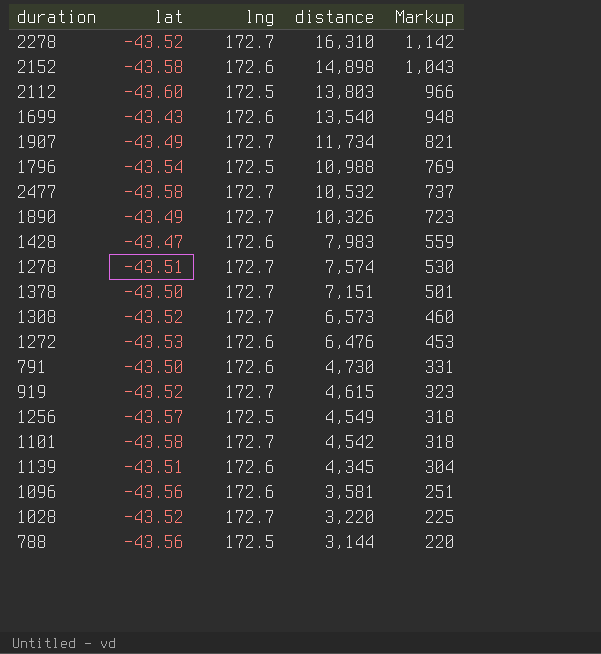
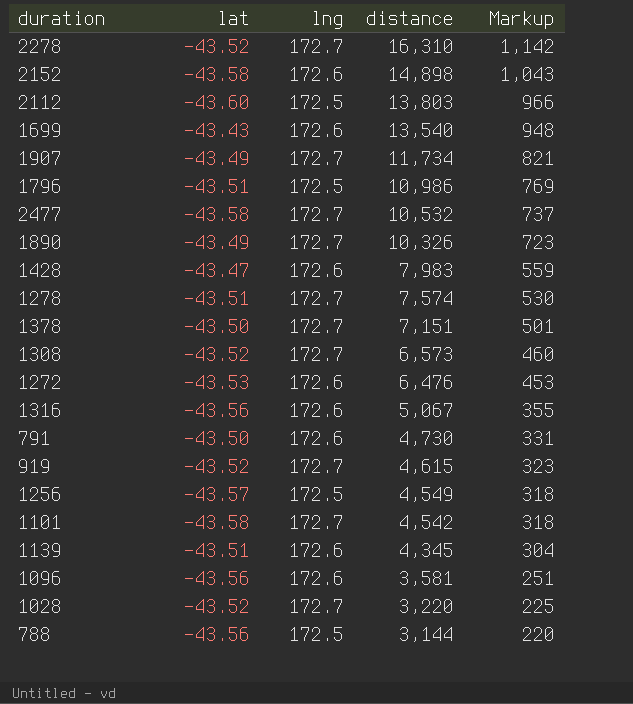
1796 | lat: -43.54 -> -43.51
1796 | distance: 10,988 -> 10,986
row 1316: none -> -43.56 | 172.6 | 5,067 | 355

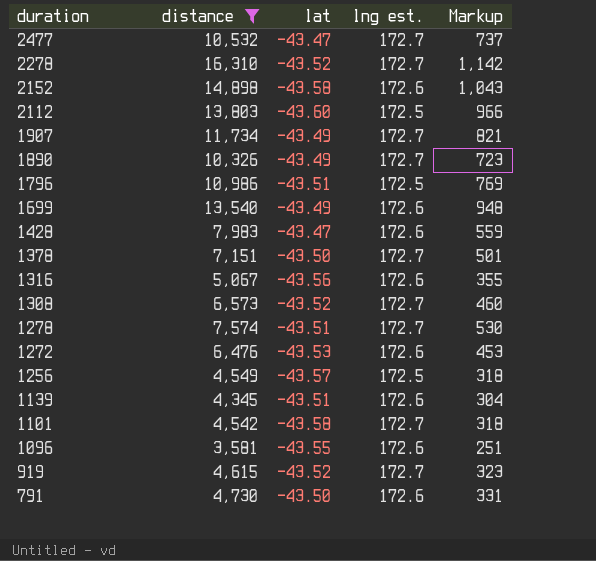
filter: none -> distance >= 3,581
row order: distance descending -> duration descending
column distance | position: 4 -> 2
column name: lng -> lng est.
2477 | lat: -43.58 -> -43.47
1699 | lat: -43.43 -> -43.49
1096 | lat: -43.56 -> -43.55

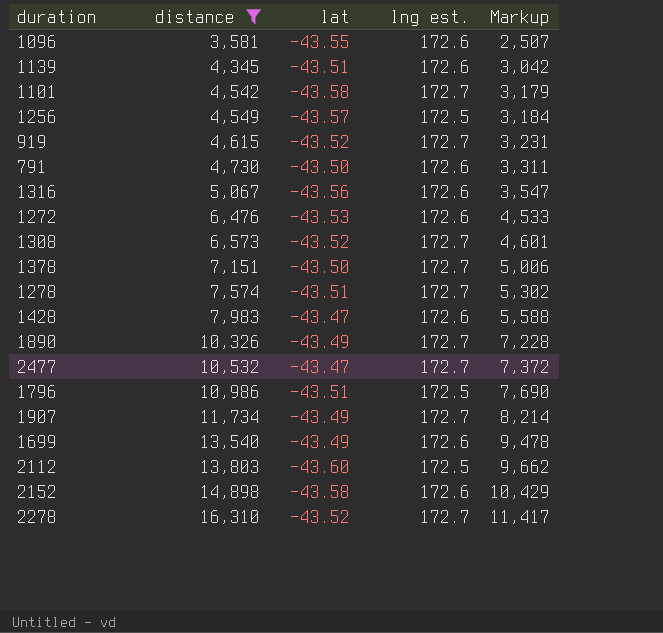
row order: duration descending -> distance ascending
column Markup | formula: [distance] * 0.07 -> [distance] * 0.7

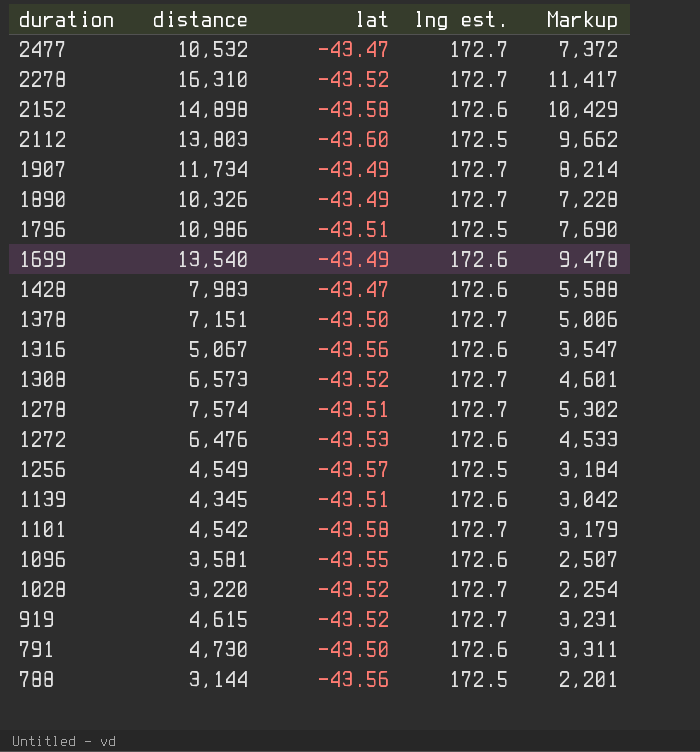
filter: distance >= 3,581 -> none
row order: distance ascending -> duration descending

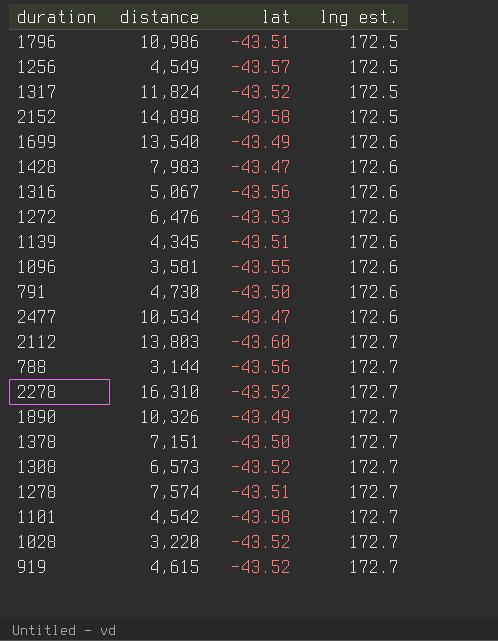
row order: duration descending -> lng est. ascending
column Markup | formula: [distance] * 0.7 -> none
row 1907: 11,734 | -43.49 | 172.7 | 8,214 -> none
row 1317: none -> 11,824 | -43.52 | 172.5
2152 | lng est.: 172.6 -> 172.5
2477 | distance: 10,532 -> 10,534
2477 | lng est.: 172.7 -> 172.6
2112 | lng est.: 172.5 -> 172.7
788 | lng est.: 172.5 -> 172.7

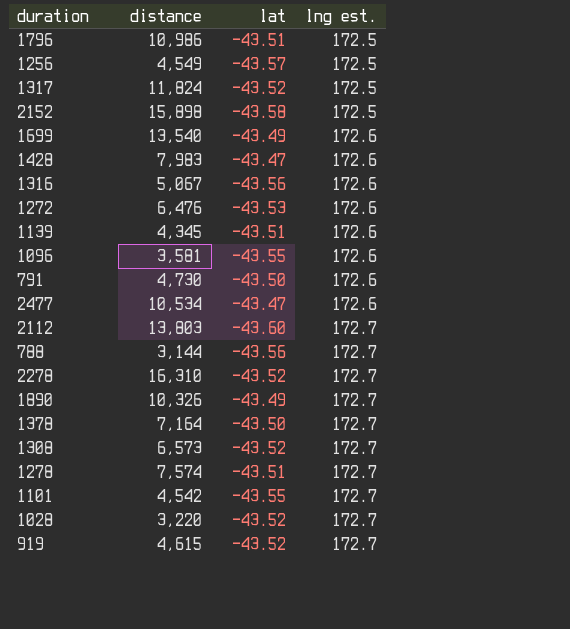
2152 | distance: 14,898 -> 15,898
1378 | distance: 7,151 -> 7,164
1101 | lat: -43.58 -> -43.55

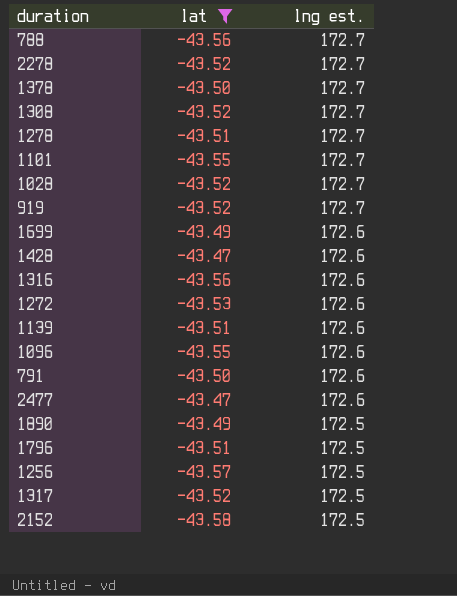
filter: none -> lat != -43.60
row order: lng est. ascending -> lng est. descending
column distance | position: 2 -> none
1890 | lng est.: 172.7 -> 172.5

